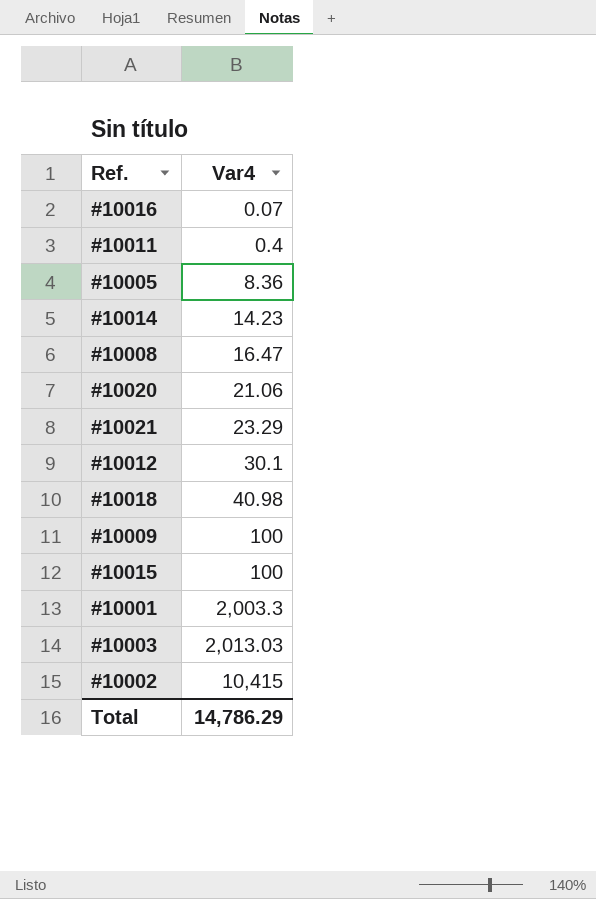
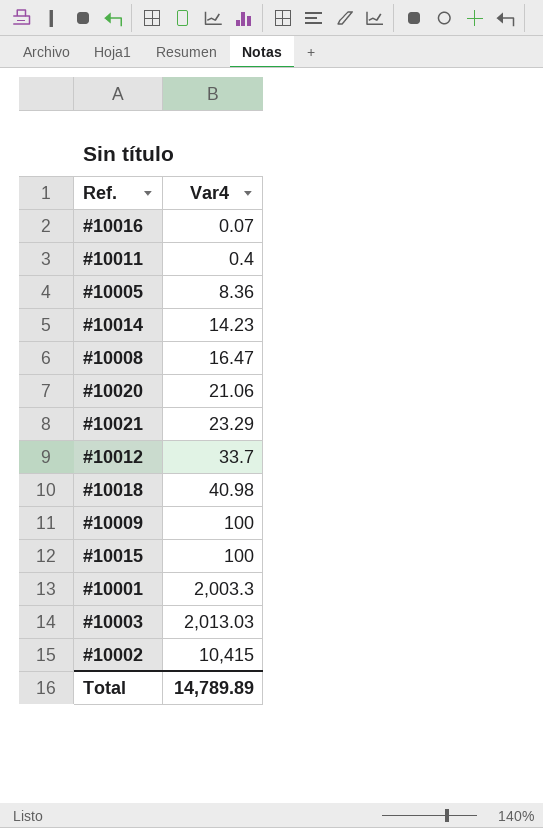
#10012 | Var4: 30.1 -> 33.7
Total | Var4: 14,786.29 -> 14,789.89

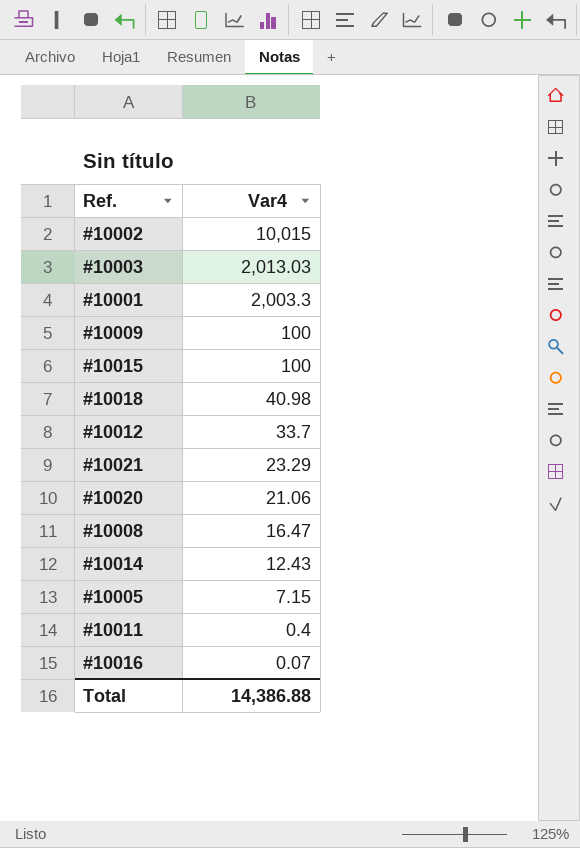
row order: Var4 ascending -> Var4 descending
#10002 | Var4: 10,415 -> 10,015
#10014 | Var4: 14.23 -> 12.43
#10005 | Var4: 8.36 -> 7.15
Total | Var4: 14,789.89 -> 14,386.88

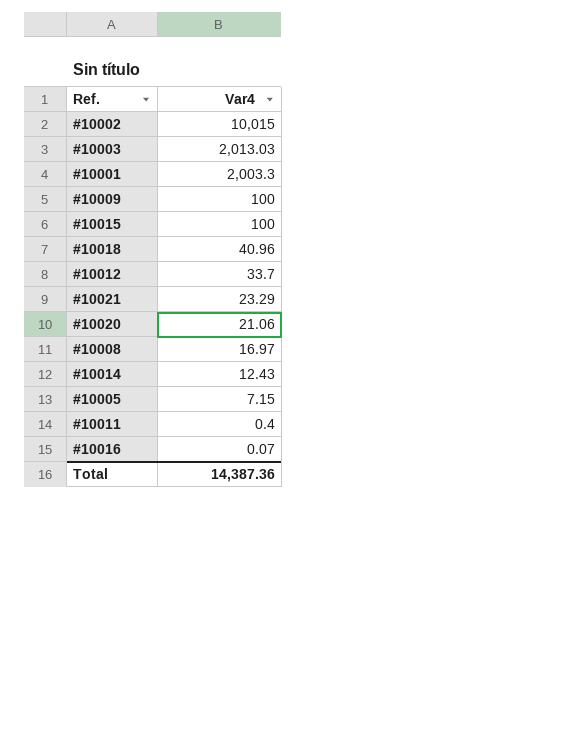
#10018 | Var4: 40.98 -> 40.96
#10008 | Var4: 16.47 -> 16.97
Total | Var4: 14,386.88 -> 14,387.36

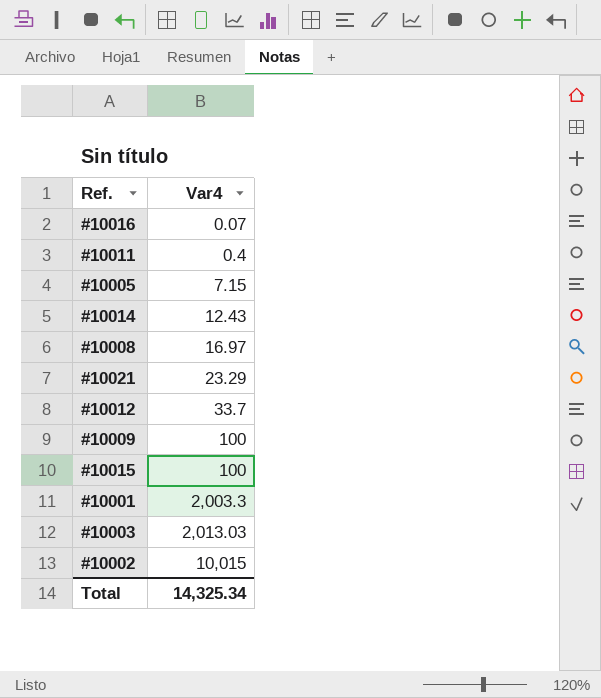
row order: Var4 descending -> Var4 ascending
row #10018: 40.96 -> none
row #10020: 21.06 -> none
Total | Var4: 14,387.36 -> 14,325.34

